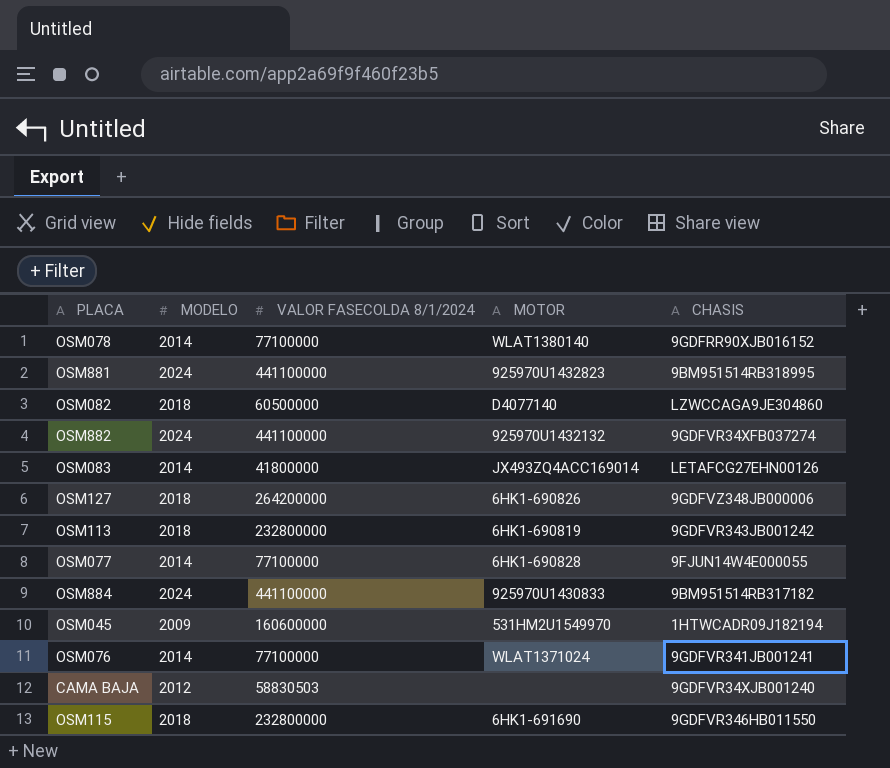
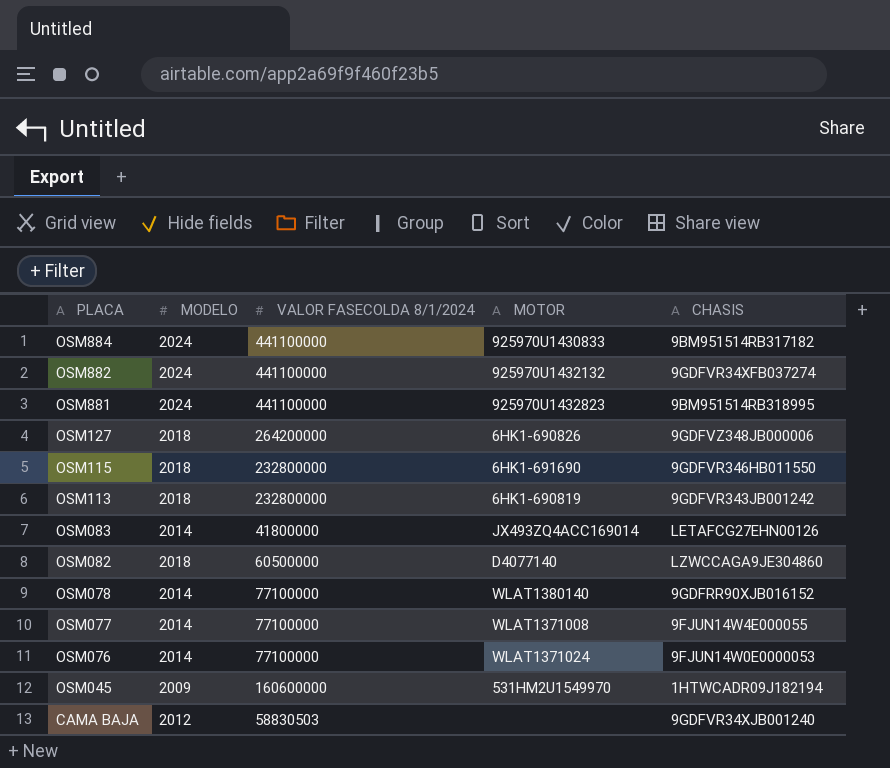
row order: none -> PLACA descending
OSM077 | MOTOR: 6HK1-690828 -> WLAT1371008
OSM076 | CHASIS: 9GDFVR341JB001241 -> 9FJUN14W0E0000053

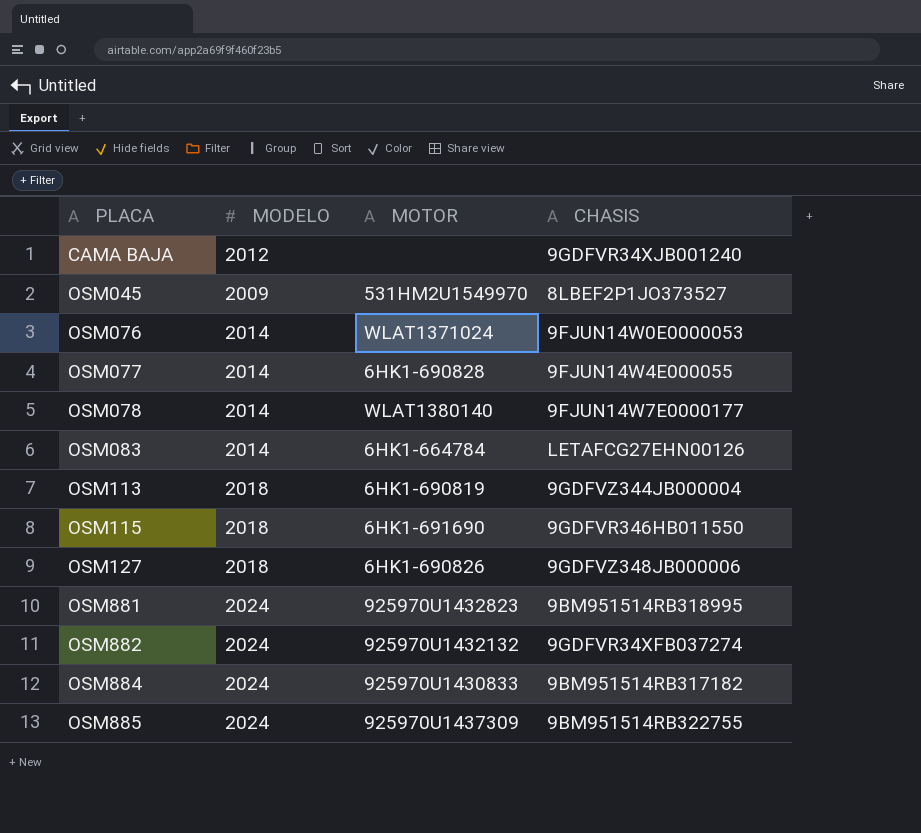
row order: PLACA descending -> PLACA ascending
column VALOR FASECOLDA 8/1/2024 | position: 3 -> none
row OSM082: 2018 | 60500000 | D4077140 | LZWCCAGA9JE304860 -> none
OSM045 | CHASIS: 1HTWCADR09J182194 -> 8LBEF2P1JO373527
OSM077 | MOTOR: WLAT1371008 -> 6HK1-690828
OSM078 | CHASIS: 9GDFRR90XJB016152 -> 9FJUN14W7E0000177
OSM083 | MOTOR: JX493ZQ4ACC169014 -> 6HK1-664784
OSM113 | CHASIS: 9GDFVR343JB001242 -> 9GDFVZ344JB000004
row OSM885: none -> 2024 | 925970U1437309 | 9BM951514RB322755

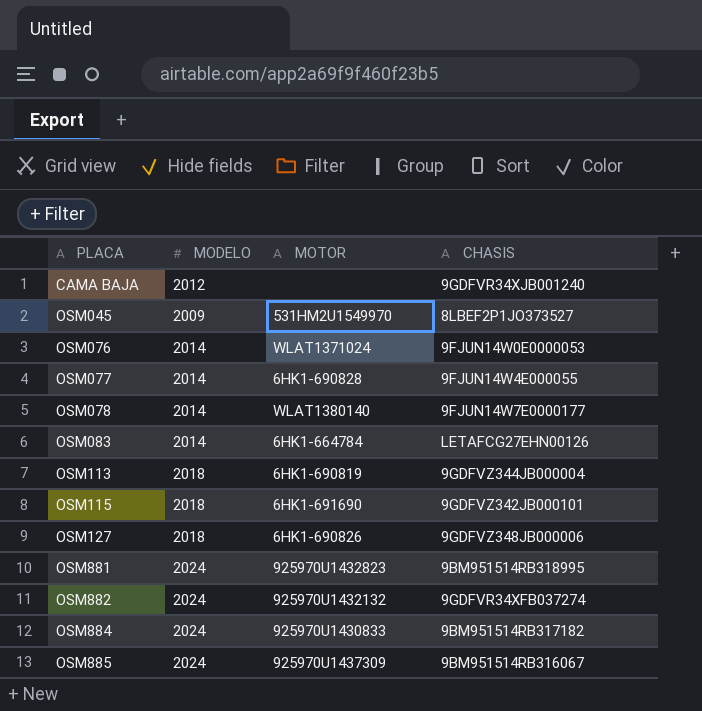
OSM115 | CHASIS: 9GDFVR346HB011550 -> 9GDFVZ342JB000101
OSM885 | CHASIS: 9BM951514RB322755 -> 9BM951514RB316067

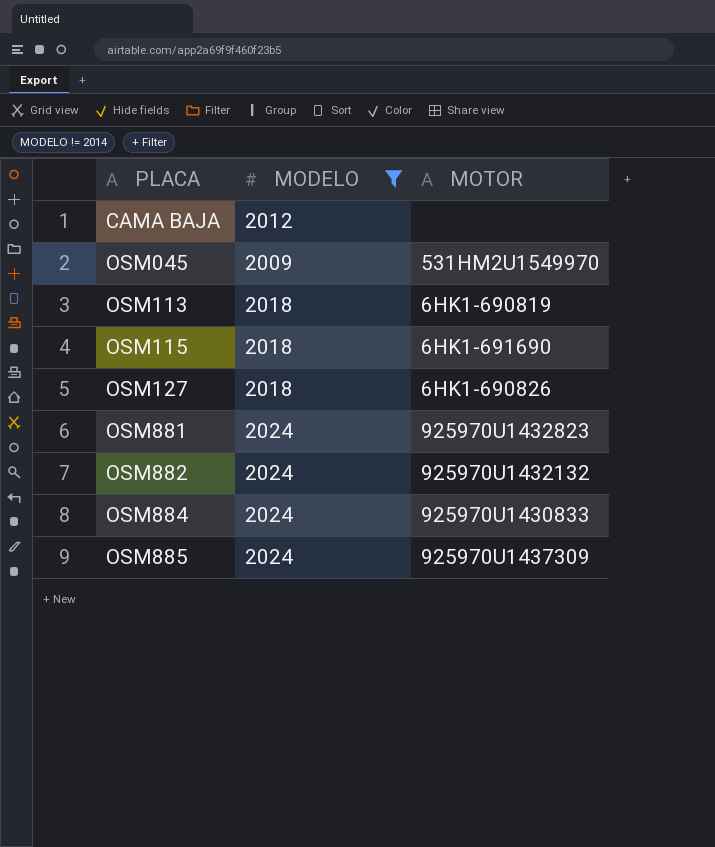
filter: none -> MODELO != 2014
column CHASIS | position: 4 -> none

